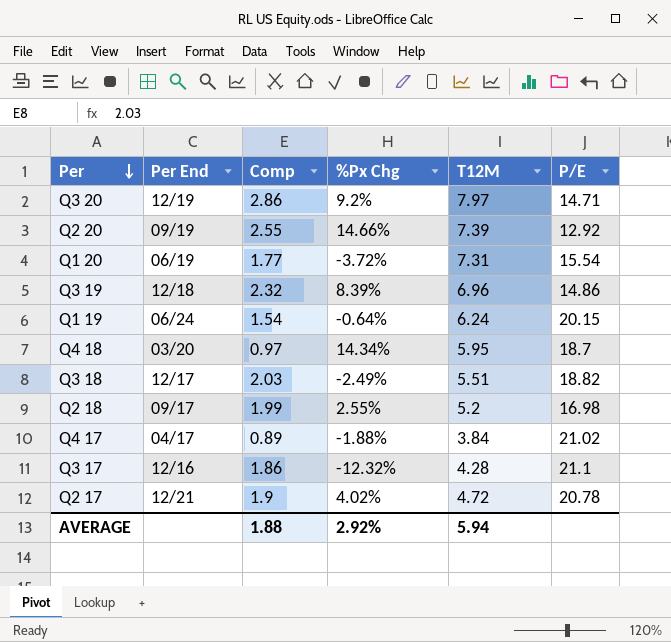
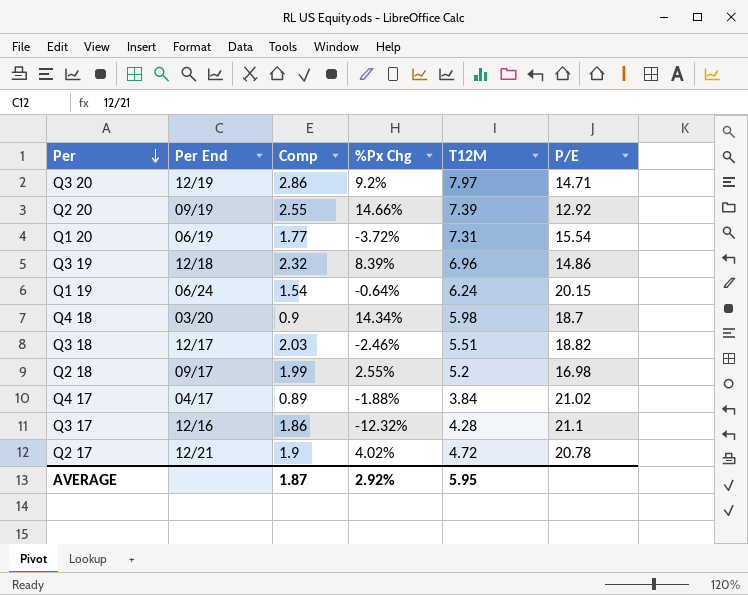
Q4 18 | Comp: 0.97 -> 0.9
Q4 18 | T12M: 5.95 -> 5.98
Q3 18 | %Px Chg: -2.49% -> -2.46%
AVERAGE | Comp: 1.88 -> 1.87
AVERAGE | T12M: 5.94 -> 5.95

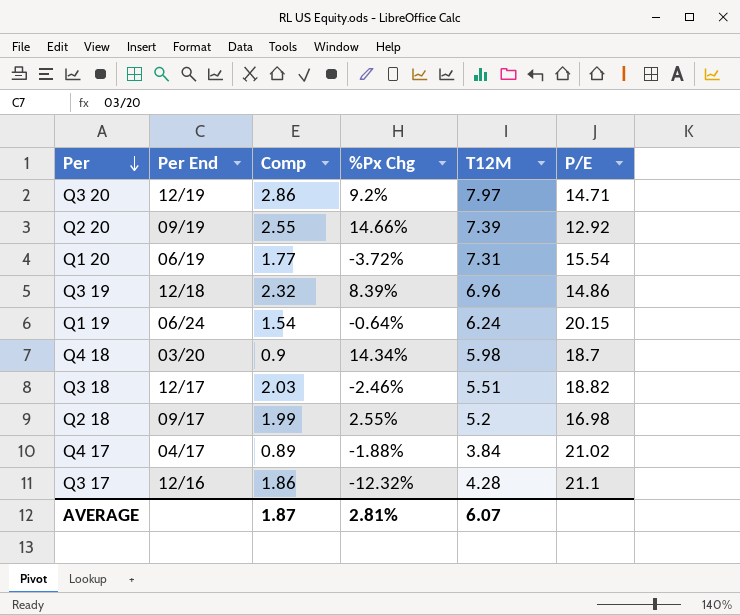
row Q2 17: 12/21 | 1.9 | 4.02% | 4.72 | 20.78 -> none
AVERAGE | %Px Chg: 2.92% -> 2.81%
AVERAGE | T12M: 5.95 -> 6.07

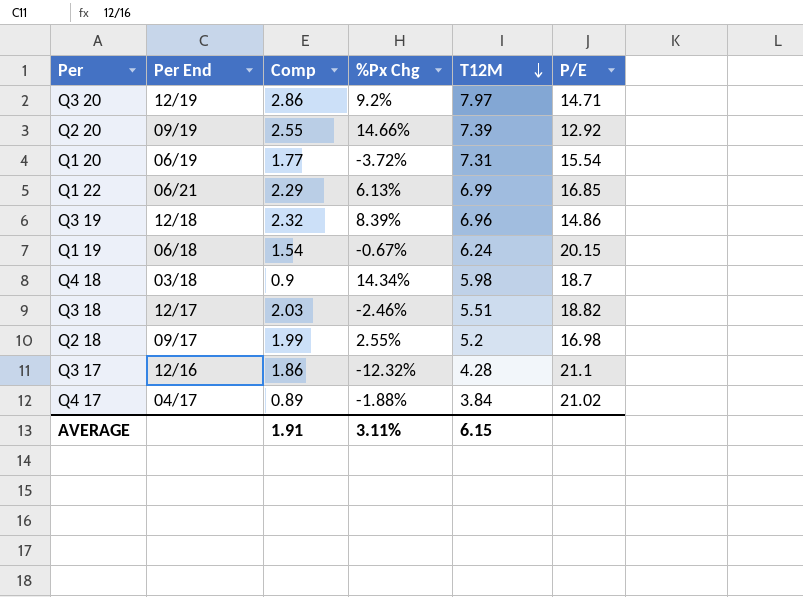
row order: Per descending -> T12M descending
row Q1 22: none -> 06/21 | 2.29 | 6.13% | 6.99 | 16.85
Q1 19 | Per End: 06/24 -> 06/18
Q1 19 | %Px Chg: -0.64% -> -0.67%
Q4 18 | Per End: 03/20 -> 03/18
AVERAGE | Comp: 1.87 -> 1.91
AVERAGE | %Px Chg: 2.81% -> 3.11%
AVERAGE | T12M: 6.07 -> 6.15

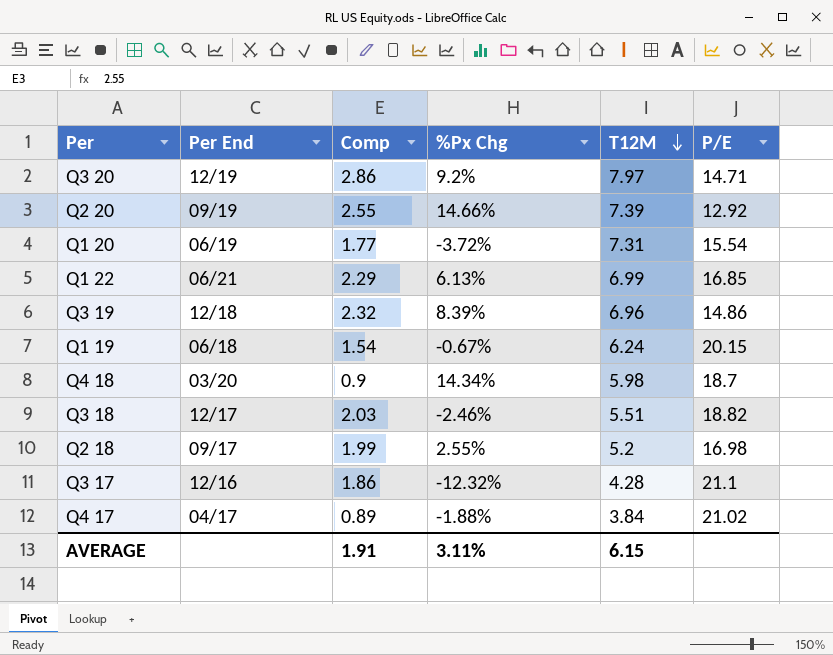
Q4 18 | Per End: 03/18 -> 03/20

